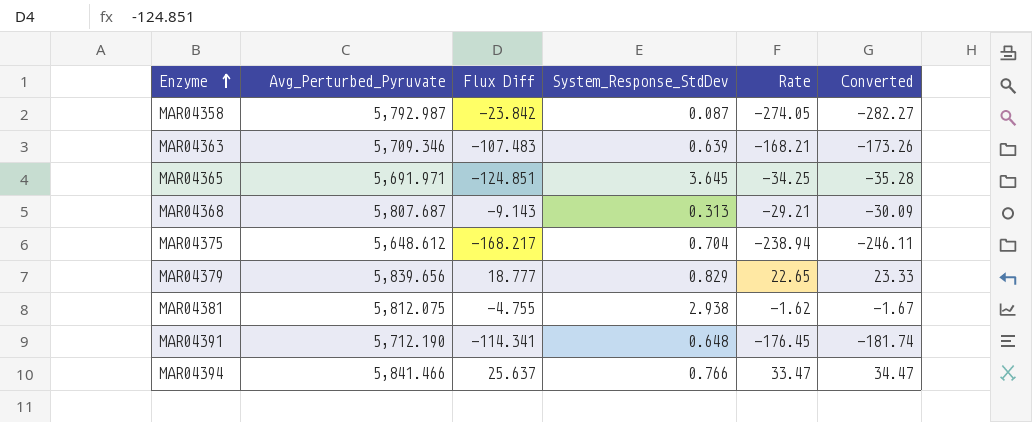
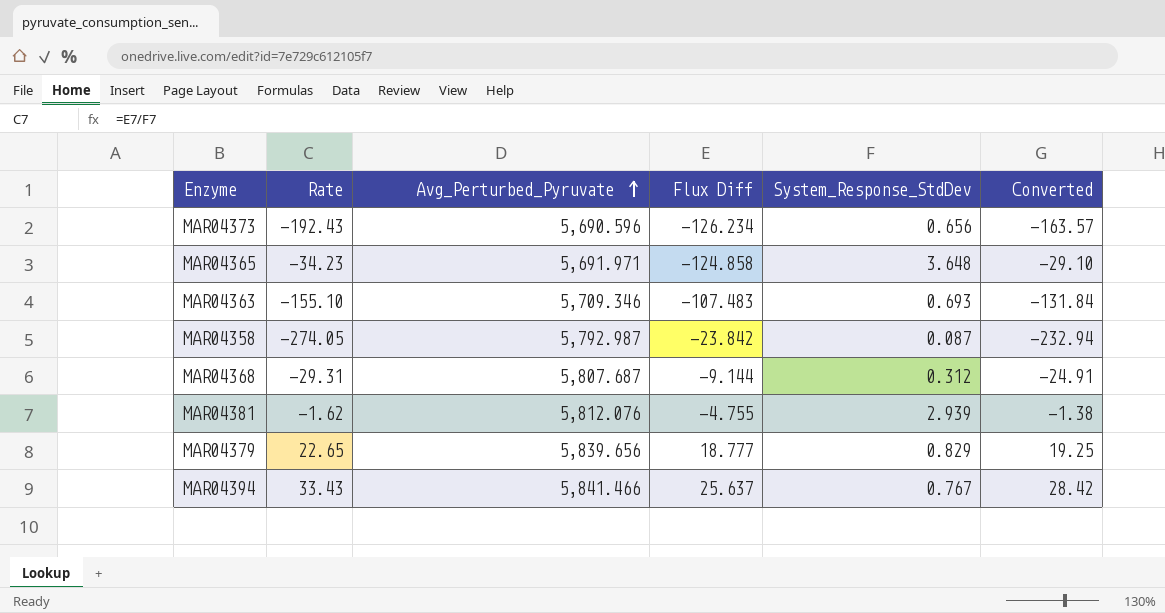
row order: Enzyme ascending -> Avg_Perturbed_Pyruvate ascending
column Rate | position: 5 -> 2
column Converted | formula: [Rate] * 1.03 -> [Rate] * 0.85
row MAR04375: 5,648.612 | -168.217 | 0.704 | -238.94 | -246.11 -> none
row MAR04391: 5,712.190 | -114.341 | 0.648 | -176.45 | -181.74 -> none
row MAR04373: none -> -192.43 | 5,690.596 | -126.234 | 0.656 | -163.57
MAR04365 | Rate: -34.25 -> -34.23
MAR04365 | Flux Diff: -124.851 -> -124.858
MAR04365 | System_Response_StdDev: 3.645 -> 3.648
MAR04363 | Rate: -168.21 -> -155.10
MAR04363 | System_Response_StdDev: 0.639 -> 0.693
MAR04368 | Rate: -29.21 -> -29.31
MAR04368 | Flux Diff: -9.143 -> -9.144
MAR04368 | System_Response_StdDev: 0.313 -> 0.312
MAR04381 | Avg_Perturbed_Pyruvate: 5,812.075 -> 5,812.076
MAR04381 | System_Response_StdDev: 2.938 -> 2.939
MAR04394 | Rate: 33.47 -> 33.43
MAR04394 | System_Response_StdDev: 0.766 -> 0.767

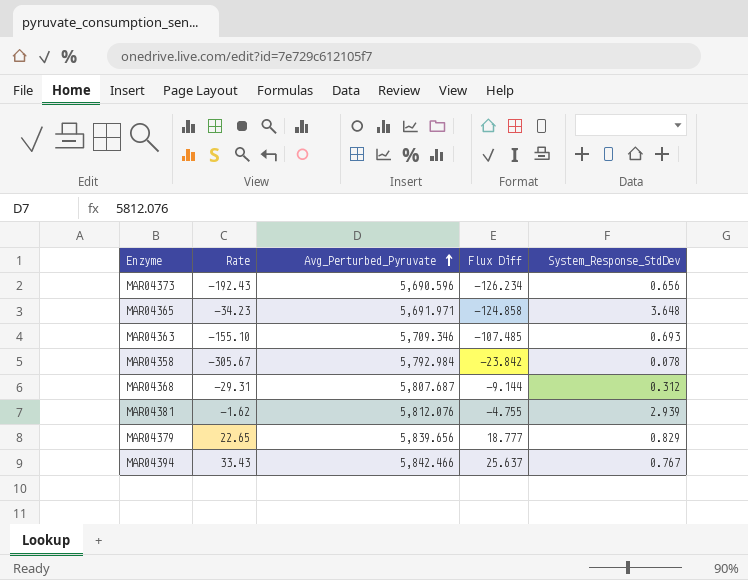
column Converted | formula: [Rate] * 0.85 -> none
MAR04363 | Flux Diff: -107.483 -> -107.485
MAR04358 | Rate: -274.05 -> -305.67
MAR04358 | Avg_Perturbed_Pyruvate: 5,792.987 -> 5,792.984
MAR04358 | System_Response_StdDev: 0.087 -> 0.078
MAR04394 | Avg_Perturbed_Pyruvate: 5,841.466 -> 5,842.466

